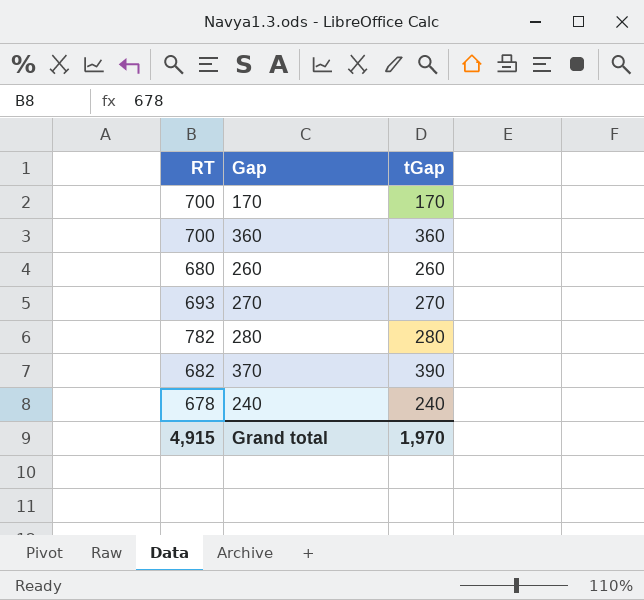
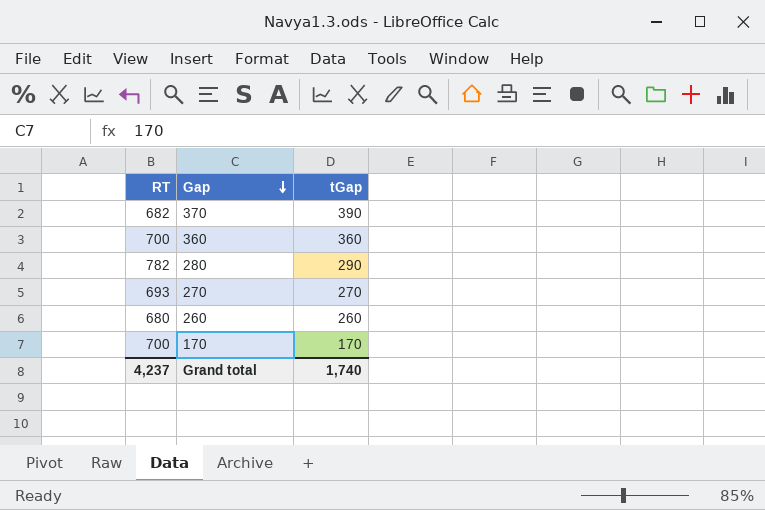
row order: none -> Gap descending
row 240: 678 | 240 -> none
280 | tGap: 280 -> 290
Grand total | RT: 4,915 -> 4,237
Grand total | tGap: 1,970 -> 1,740

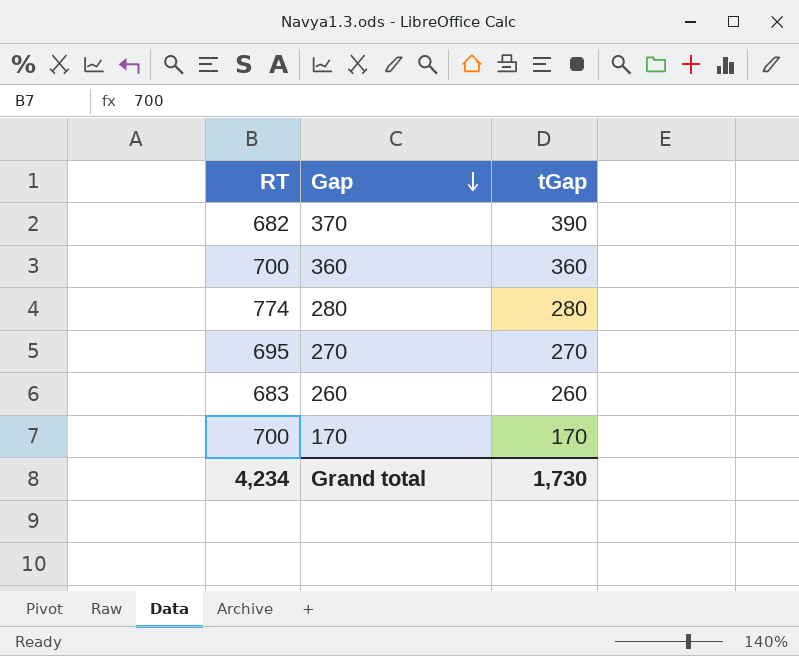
280 | RT: 782 -> 774
280 | tGap: 290 -> 280
270 | RT: 693 -> 695
260 | RT: 680 -> 683
Grand total | RT: 4,237 -> 4,234
Grand total | tGap: 1,740 -> 1,730

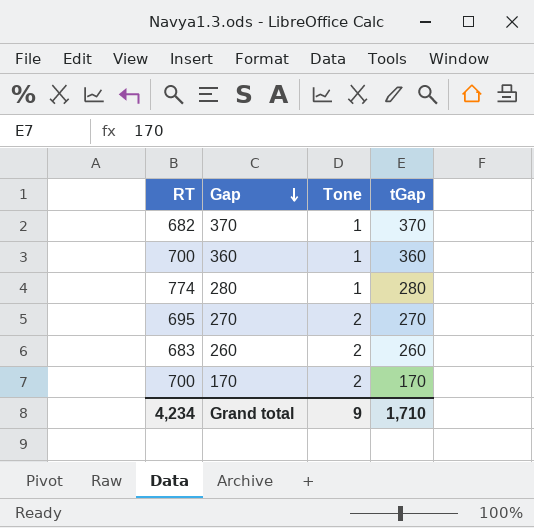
column Tone | position: none -> 3
370 | tGap: 390 -> 370
Grand total | tGap: 1,730 -> 1,710

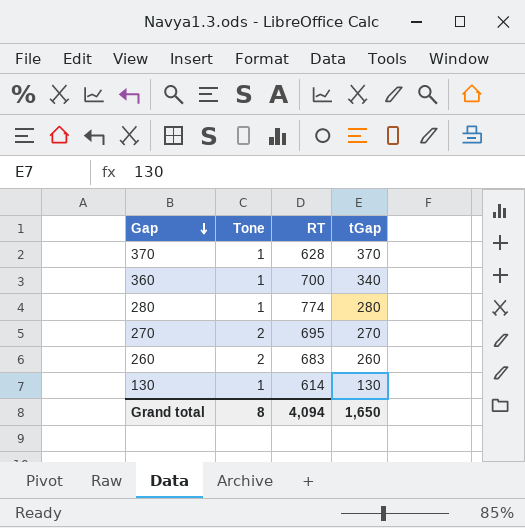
column RT | position: 1 -> 3
row 170: 700 | 2 | 170 -> none
370 | RT: 682 -> 628
360 | tGap: 360 -> 340
row 130: none -> 1 | 614 | 130
Grand total | Tone: 9 -> 8
Grand total | RT: 4,234 -> 4,094
Grand total | tGap: 1,710 -> 1,650

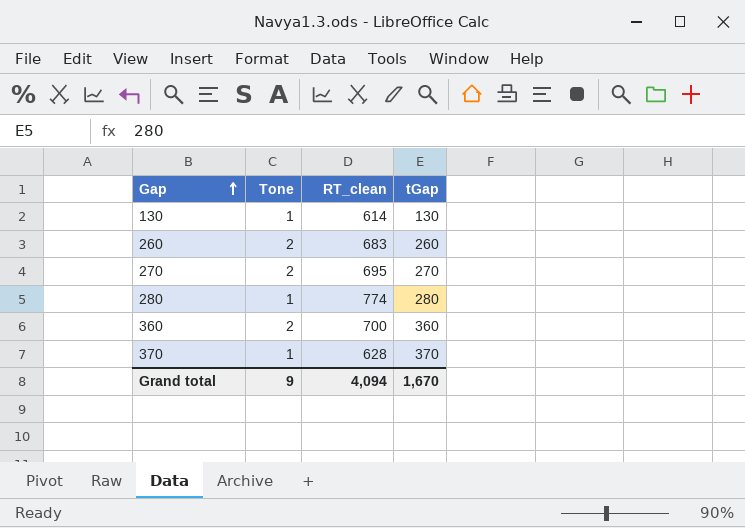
row order: Gap descending -> Gap ascending
column name: RT -> RT_clean
360 | Tone: 1 -> 2
360 | tGap: 340 -> 360
Grand total | Tone: 8 -> 9
Grand total | tGap: 1,650 -> 1,670

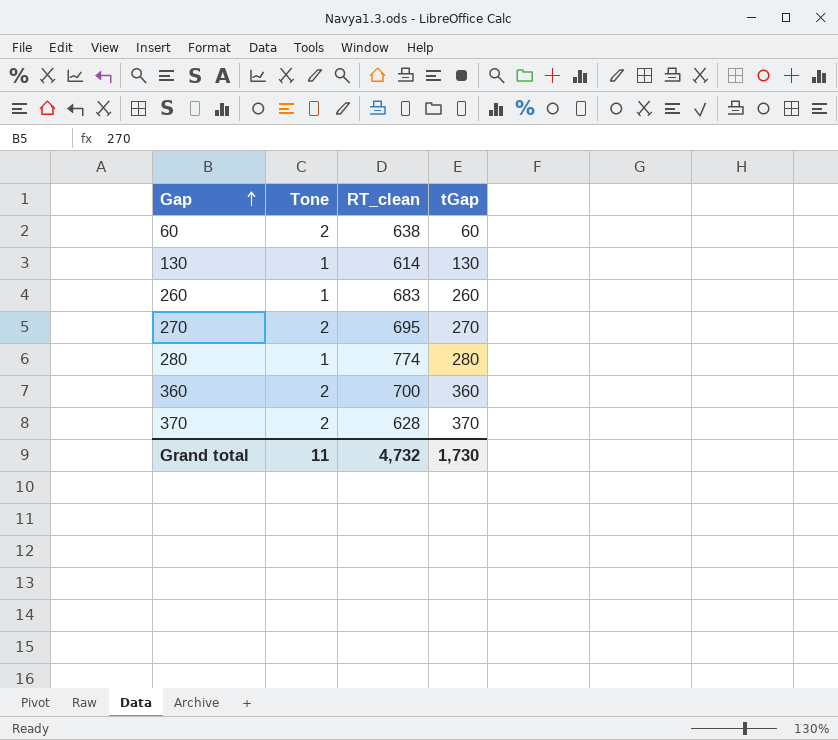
row 60: none -> 2 | 638 | 60
260 | Tone: 2 -> 1
370 | Tone: 1 -> 2
Grand total | Tone: 9 -> 11
Grand total | RT_clean: 4,094 -> 4,732
Grand total | tGap: 1,670 -> 1,730

